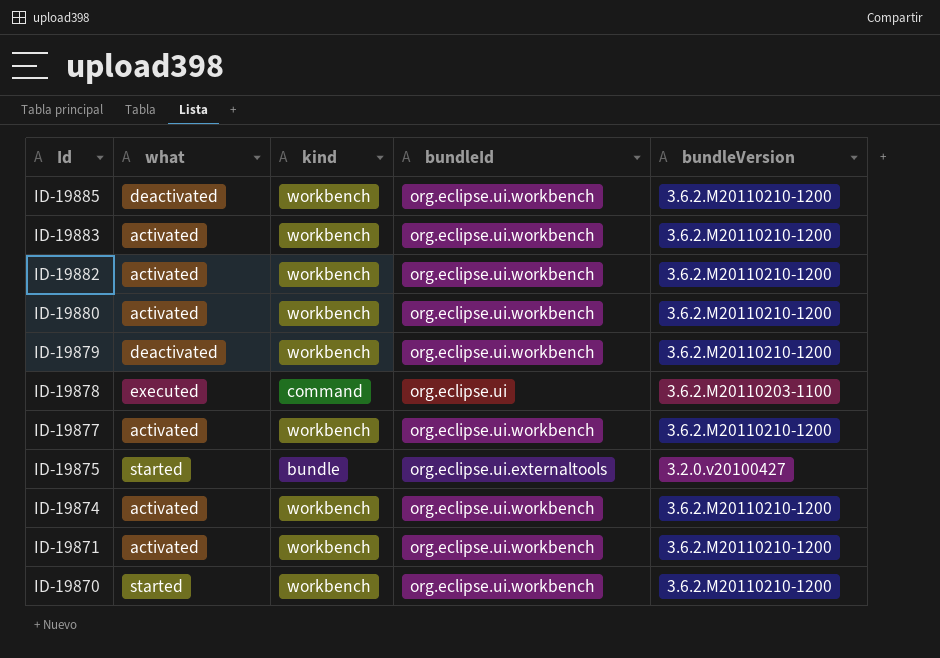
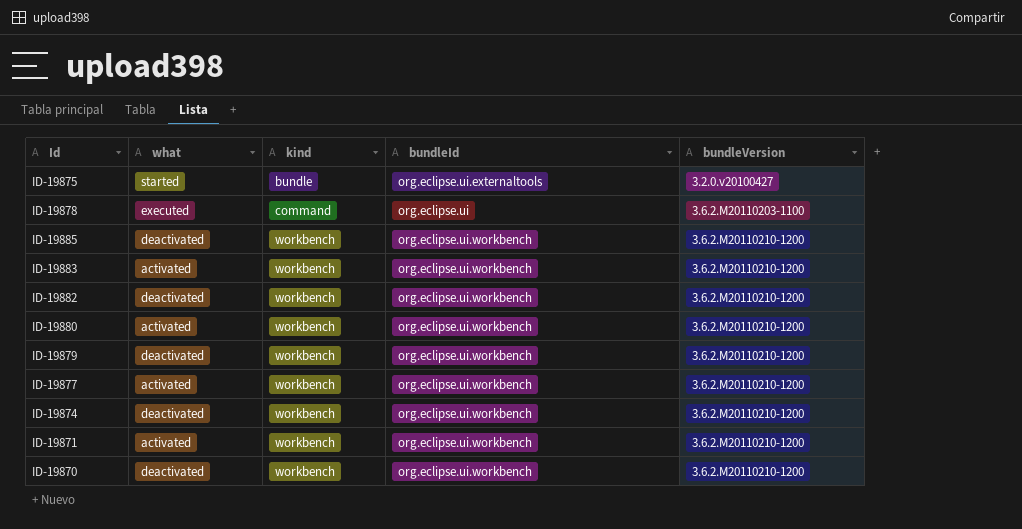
row order: Id descending -> kind ascending
ID-19882 | what: activated -> deactivated
ID-19874 | what: activated -> deactivated
ID-19870 | what: started -> deactivated

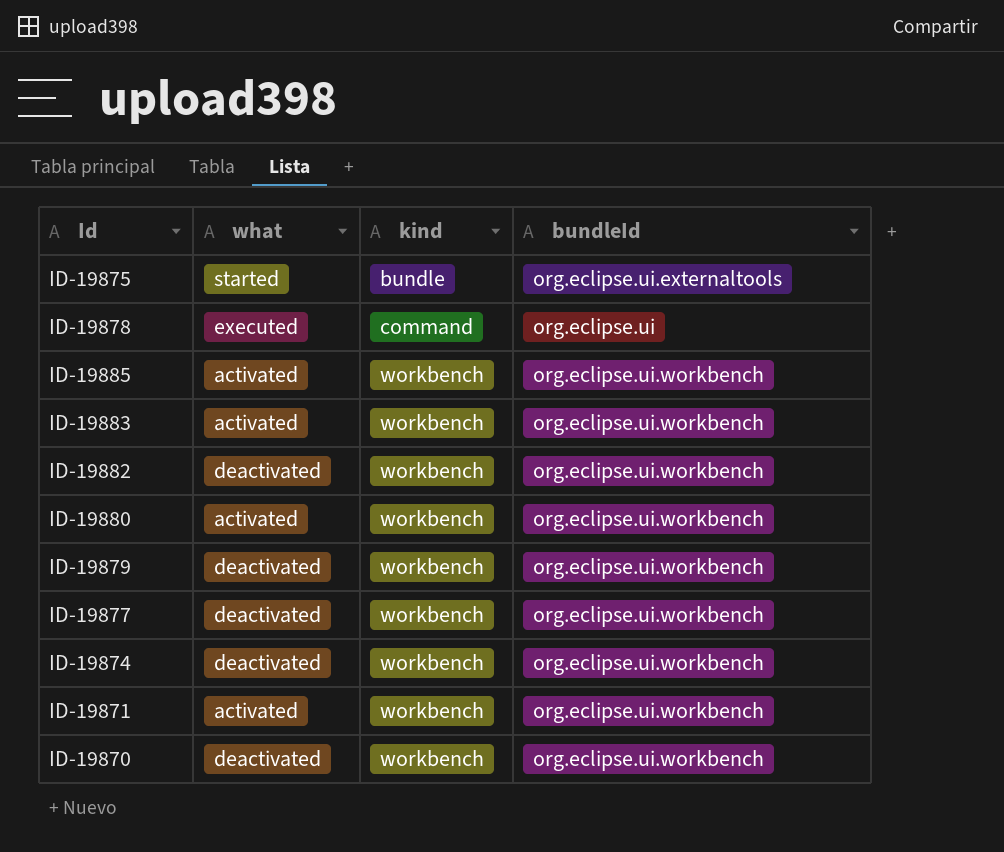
column bundleVersion | position: 5 -> none
ID-19885 | what: deactivated -> activated
ID-19877 | what: activated -> deactivated

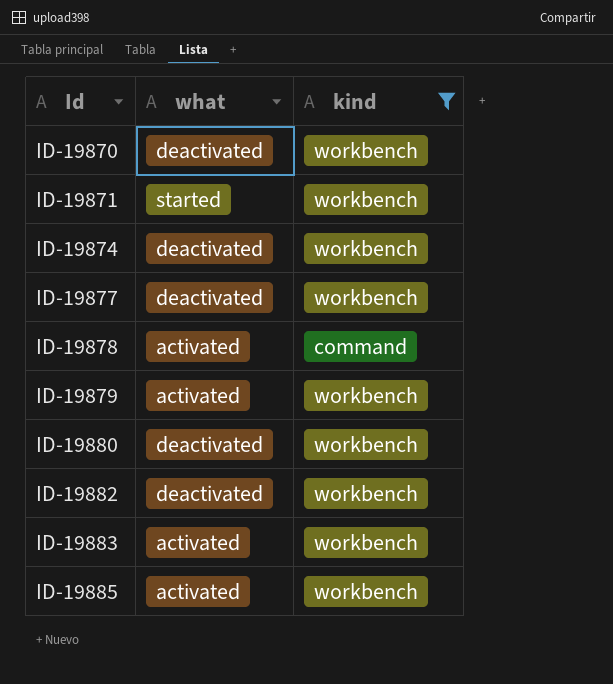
filter: none -> kind != bundle
row order: kind ascending -> Id ascending
column bundleId | position: 4 -> none
ID-19871 | what: activated -> started
ID-19878 | what: executed -> activated
ID-19879 | what: deactivated -> activated
ID-19880 | what: activated -> deactivated

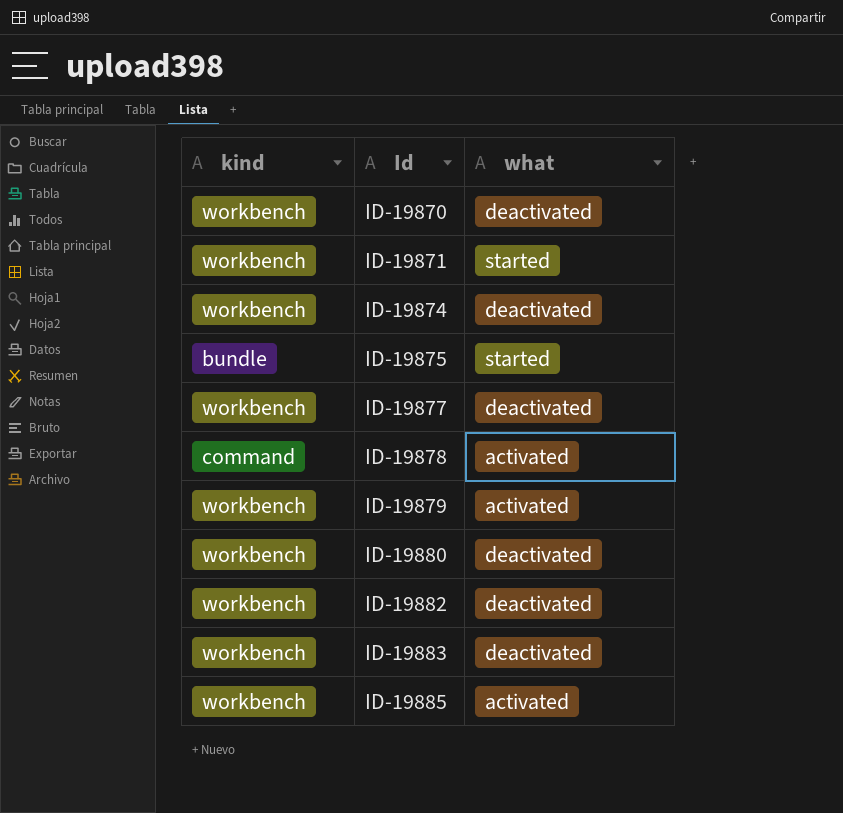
filter: kind != bundle -> none
column kind | position: 3 -> 1
ID-19883 | what: activated -> deactivated

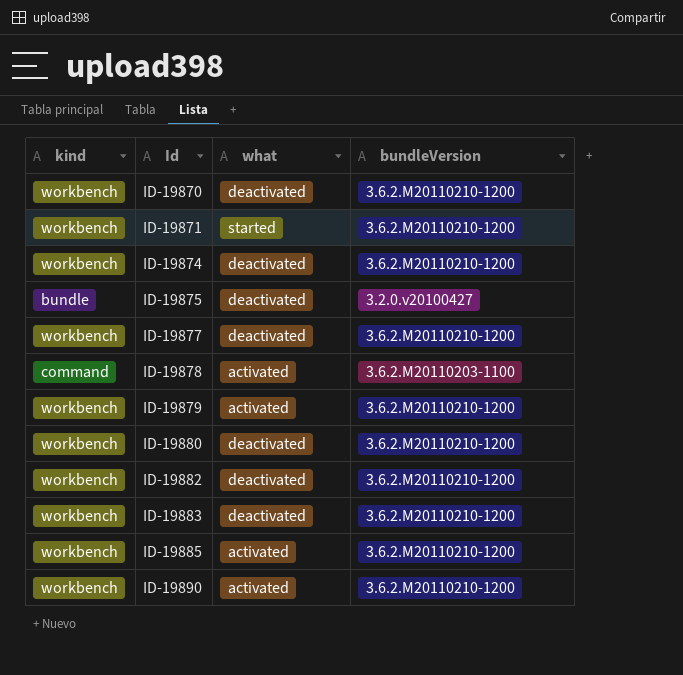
column bundleVersion | position: none -> 4
ID-19875 | what: started -> deactivated
row ID-19890: none -> workbench | activated | 3.6.2.M20110210-1200

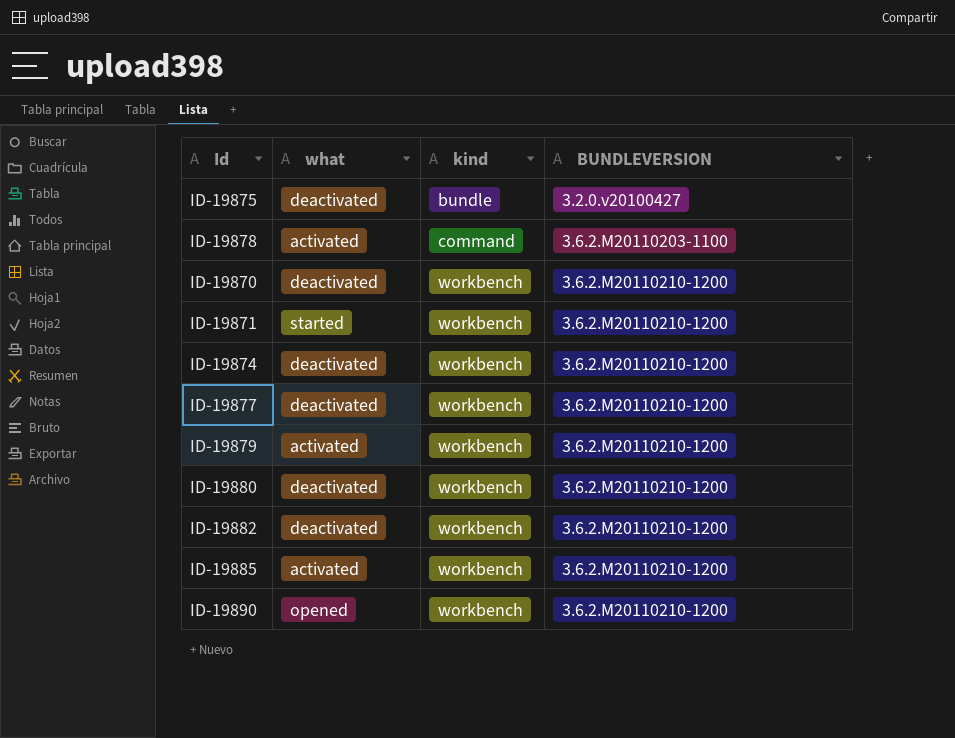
row order: Id ascending -> kind ascending
column kind | position: 1 -> 3
column name: bundleVersion -> BUNDLEVERSION
row ID-19883: workbench | deactivated | 3.6.2.M20110210-1200 -> none
ID-19890 | what: activated -> opened

